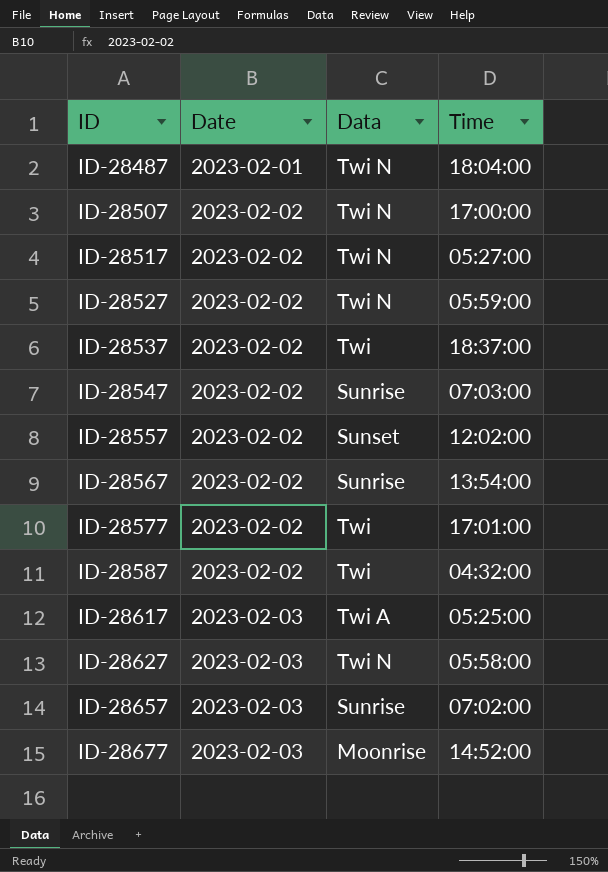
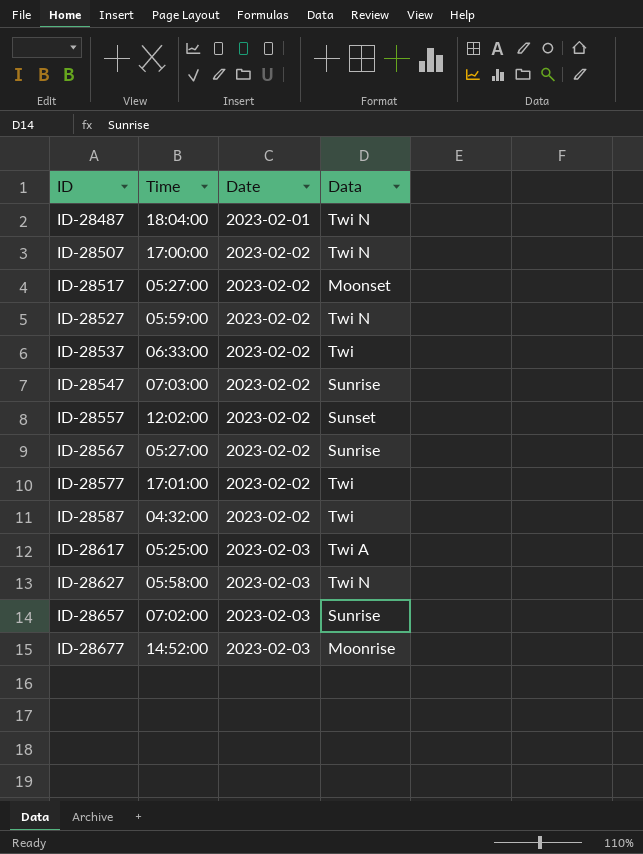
column Time | position: 4 -> 2
ID-28517 | Data: Twi N -> Moonset
ID-28537 | Time: 18:37:00 -> 06:33:00
ID-28567 | Time: 13:54:00 -> 05:27:00

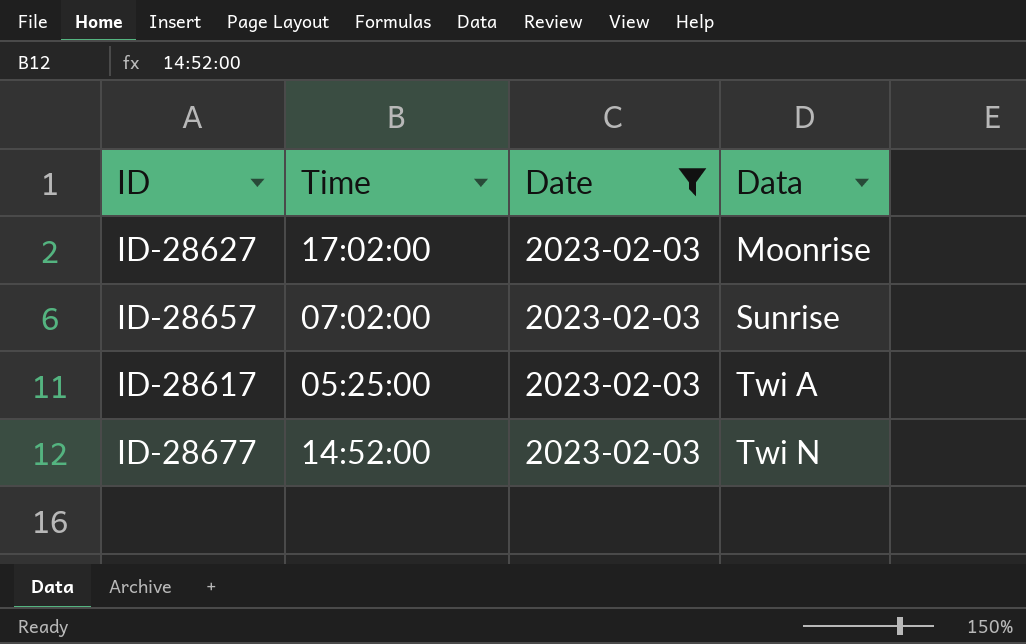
filter: none -> Date = 2023-02-03
row order: ID ascending -> Data ascending
ID-28627 | Time: 05:58:00 -> 17:02:00
ID-28627 | Data: Twi N -> Moonrise
ID-28677 | Data: Moonrise -> Twi N

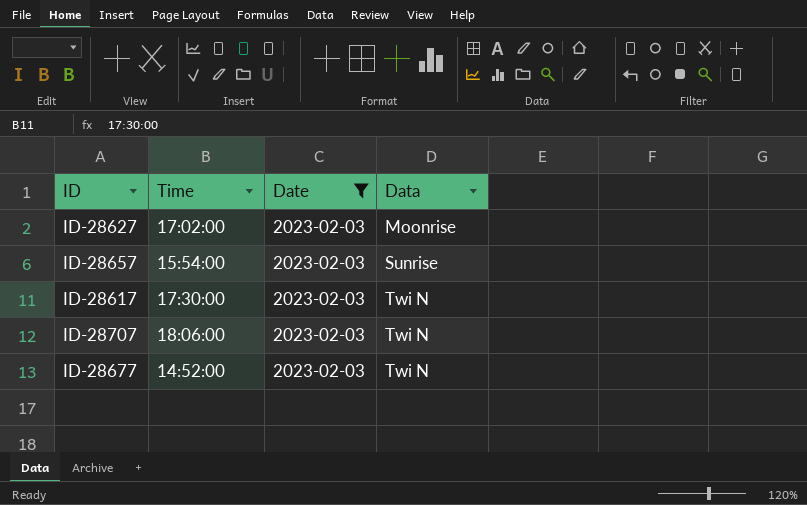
ID-28657 | Time: 07:02:00 -> 15:54:00
ID-28617 | Time: 05:25:00 -> 17:30:00
ID-28617 | Data: Twi A -> Twi N
row ID-28707: none -> 18:06:00 | 2023-02-03 | Twi N

